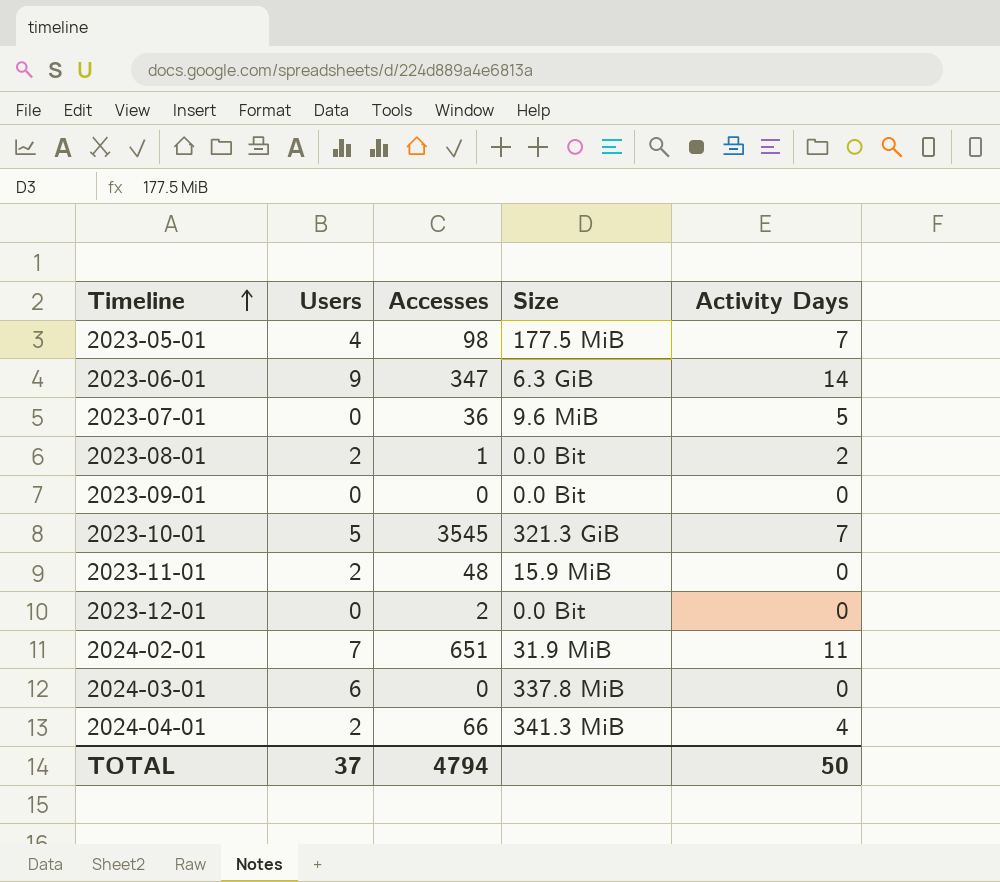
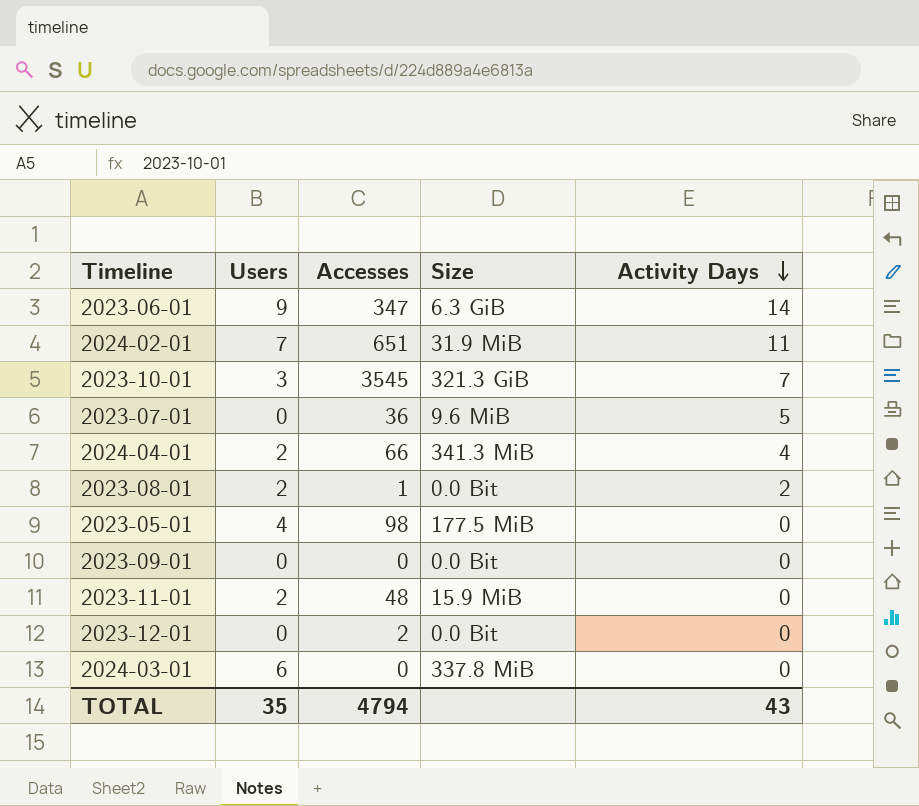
row order: Timeline ascending -> Activity Days descending
2023-10-01 | Users: 5 -> 3
2023-05-01 | Activity Days: 7 -> 0
TOTAL | Users: 37 -> 35
TOTAL | Activity Days: 50 -> 43

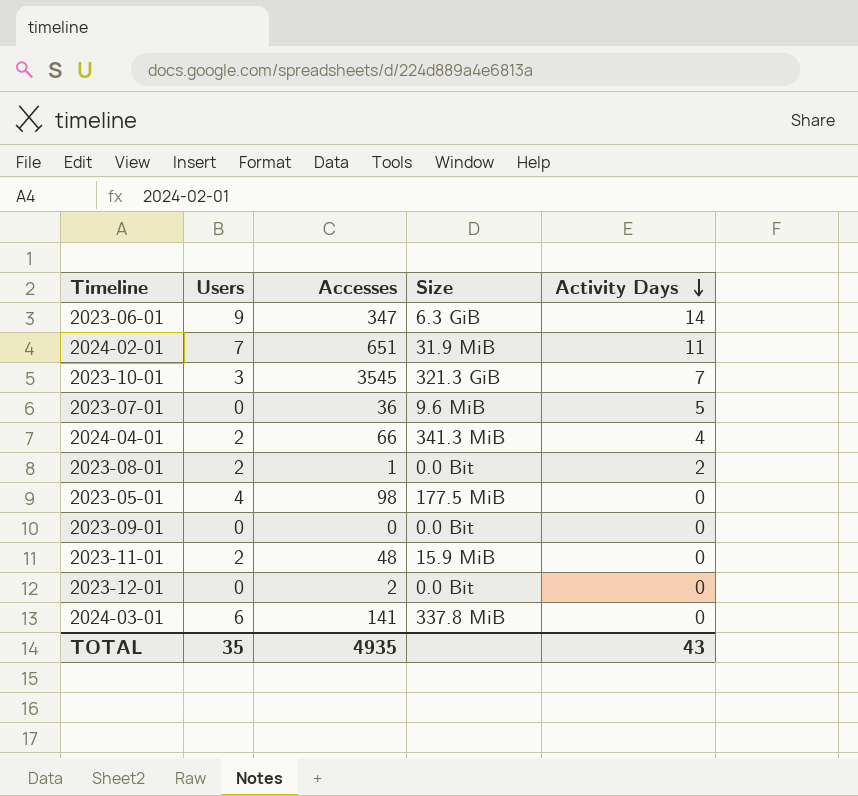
2024-03-01 | Accesses: 0 -> 141
TOTAL | Accesses: 4794 -> 4935

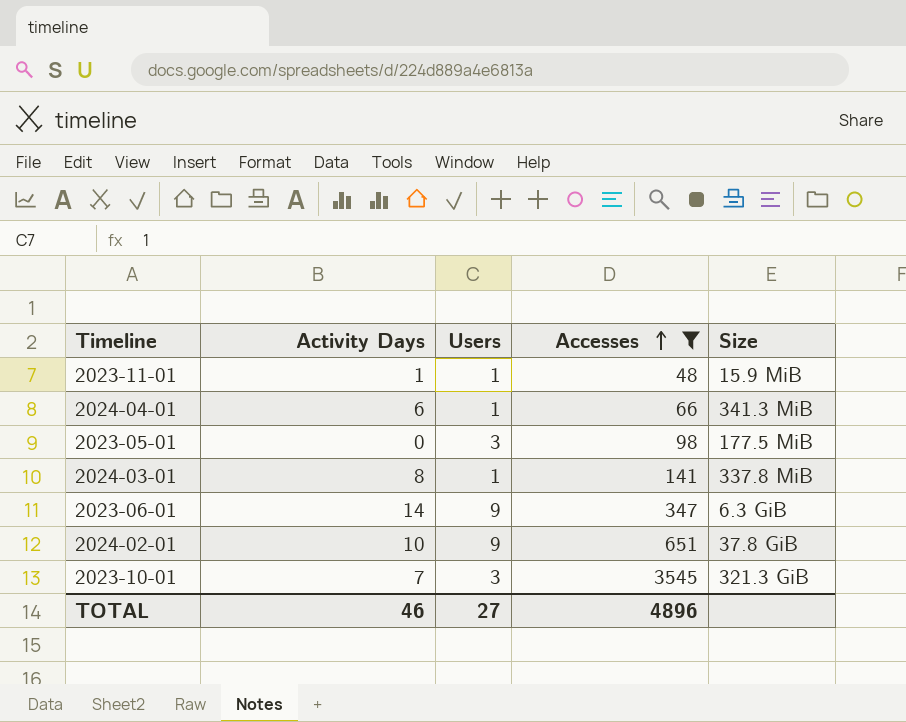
filter: none -> Accesses >= 48
row order: Activity Days descending -> Accesses ascending
column Activity Days | position: 5 -> 2
2023-11-01 | Activity Days: 0 -> 1
2023-11-01 | Users: 2 -> 1
2024-04-01 | Activity Days: 4 -> 6
2024-04-01 | Users: 2 -> 1
2023-05-01 | Users: 4 -> 3
2024-03-01 | Activity Days: 0 -> 8
2024-03-01 | Users: 6 -> 1
2024-02-01 | Activity Days: 11 -> 10
2024-02-01 | Users: 7 -> 9
2024-02-01 | Size: 31.9 MiB -> 37.8 GiB
TOTAL | Activity Days: 43 -> 46
TOTAL | Users: 35 -> 27
TOTAL | Accesses: 4935 -> 4896

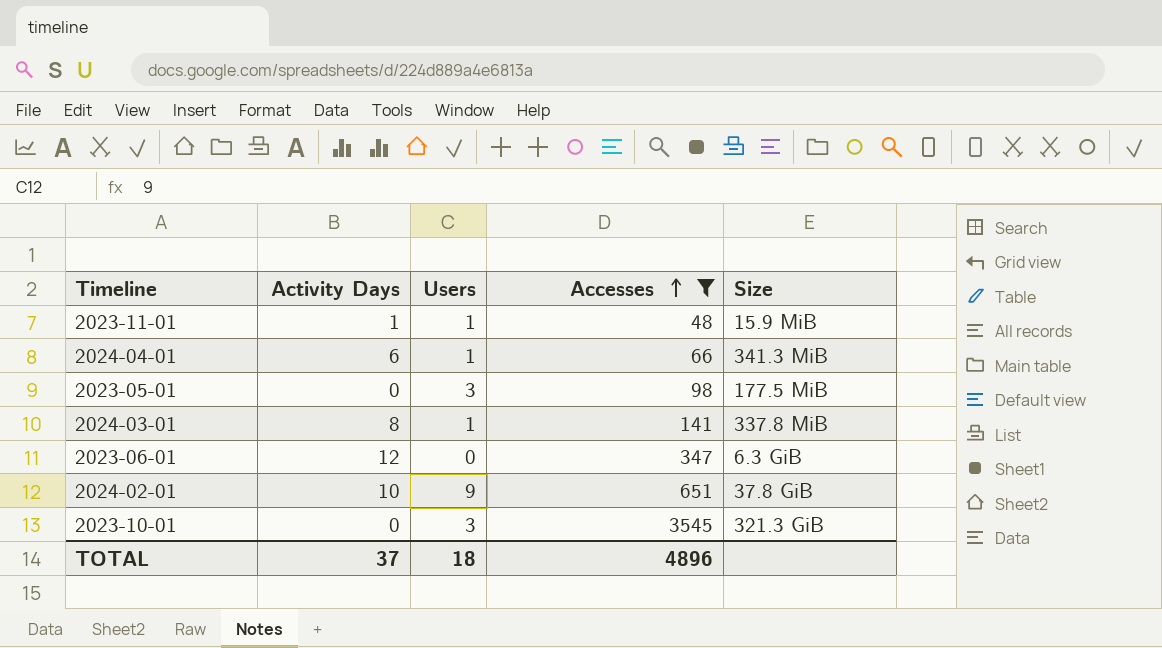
2023-06-01 | Activity Days: 14 -> 12
2023-06-01 | Users: 9 -> 0
2023-10-01 | Activity Days: 7 -> 0
TOTAL | Activity Days: 46 -> 37
TOTAL | Users: 27 -> 18

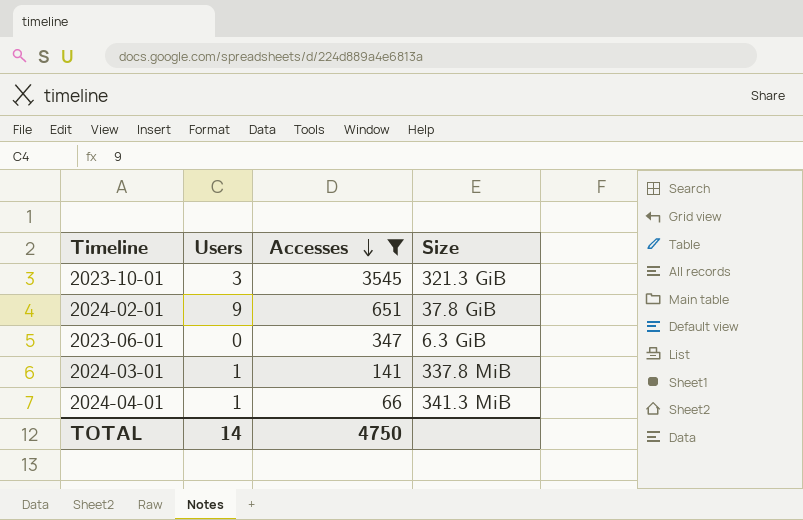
row order: Accesses ascending -> Accesses descending
column Activity Days | position: 2 -> none
row 2023-11-01: 1 | 1 | 48 | 15.9 MiB -> none
row 2023-05-01: 0 | 3 | 98 | 177.5 MiB -> none
TOTAL | Users: 18 -> 14
TOTAL | Accesses: 4896 -> 4750

